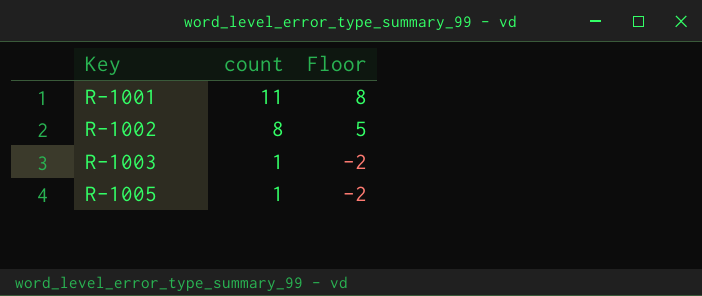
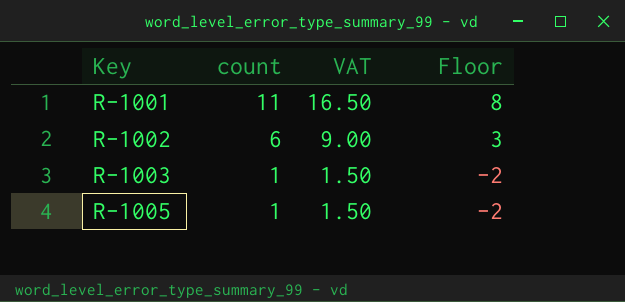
column VAT | formula: none -> [count] * 1.5
R-1002 | count: 8 -> 6
R-1002 | Floor: 5 -> 3

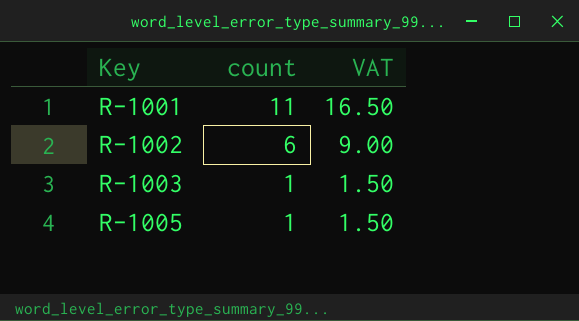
column Floor | formula: [count] - 3 -> none

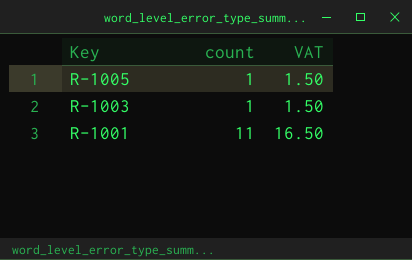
row order: Key ascending -> Key descending
row R-1002: 6 | 9.00 -> none

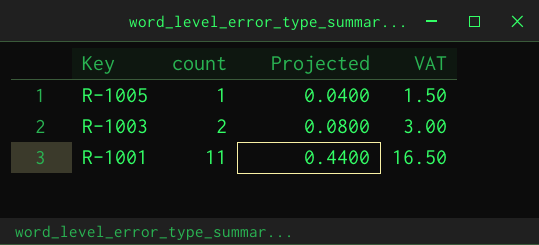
column Projected | formula: none -> [count] * 0.04
R-1003 | count: 1 -> 2
R-1003 | VAT: 1.50 -> 3.00

